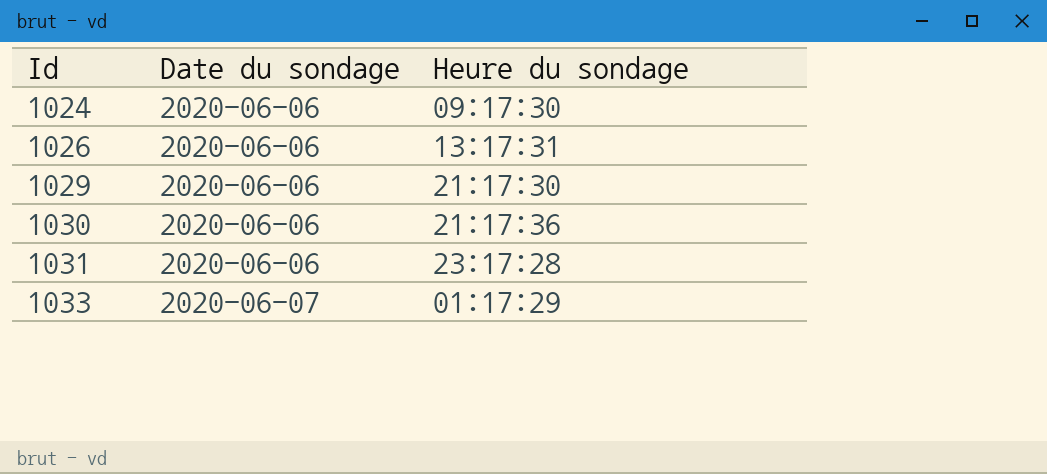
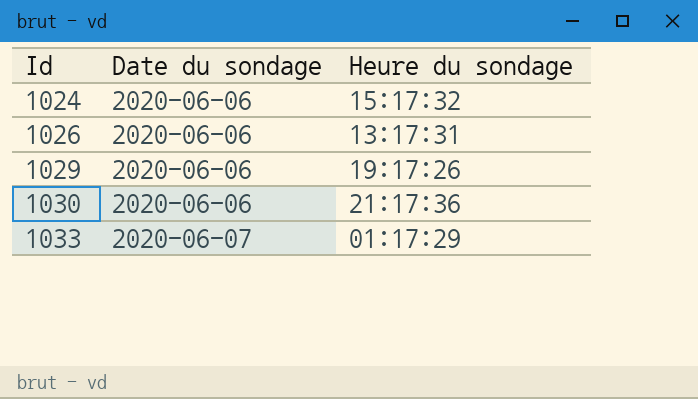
row 1031: 2020-06-06 | 23:17:28 -> none
1024 | Heure du sondage: 09:17:30 -> 15:17:32
1029 | Heure du sondage: 21:17:30 -> 19:17:26

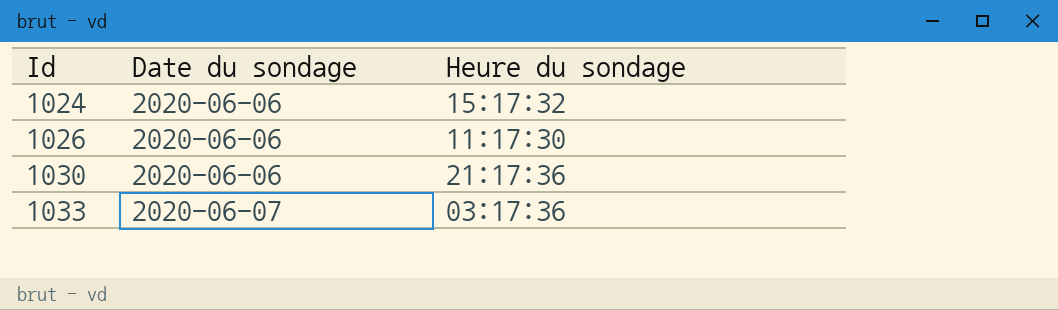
row 1029: 2020-06-06 | 19:17:26 -> none
1026 | Heure du sondage: 13:17:31 -> 11:17:30
1033 | Heure du sondage: 01:17:29 -> 03:17:36

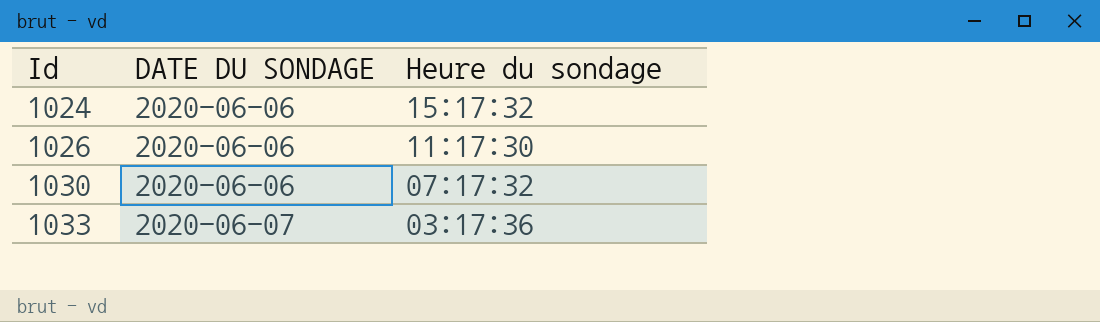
column name: Date du sondage -> DATE DU SONDAGE
1030 | Heure du sondage: 21:17:36 -> 07:17:32

